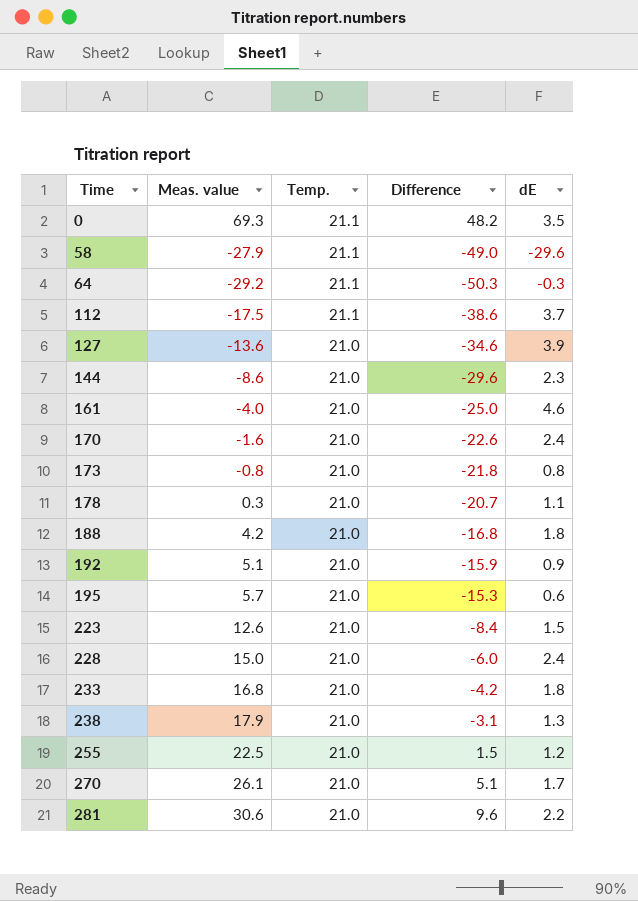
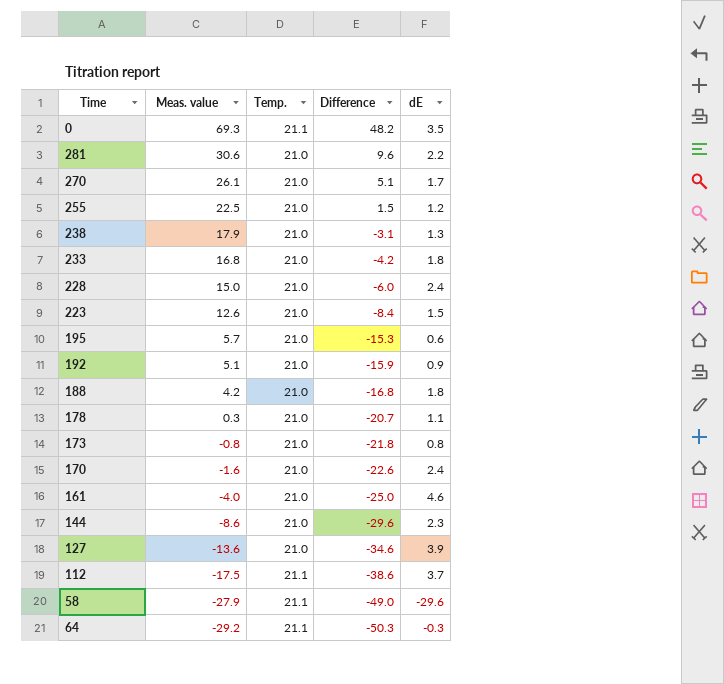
row order: Time ascending -> Meas. value descending

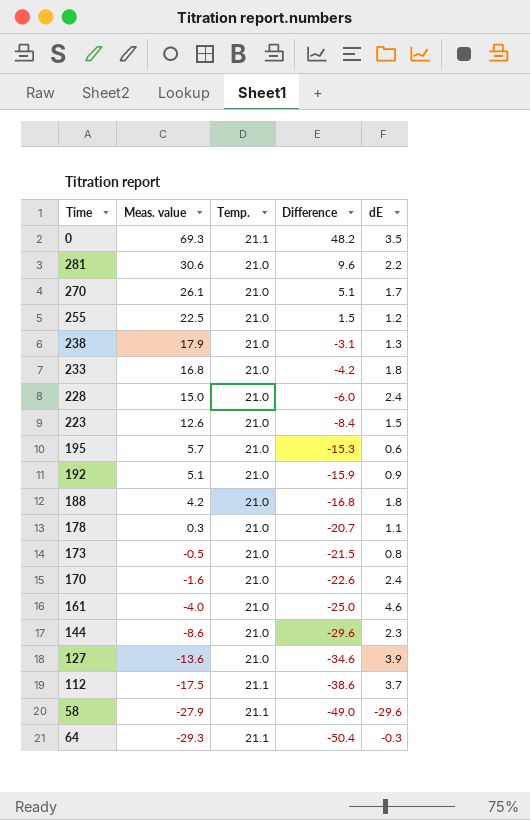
173 | Meas. value: -0.8 -> -0.5
173 | Difference: -21.8 -> -21.5
64 | Meas. value: -29.2 -> -29.3
64 | Difference: -50.3 -> -50.4

